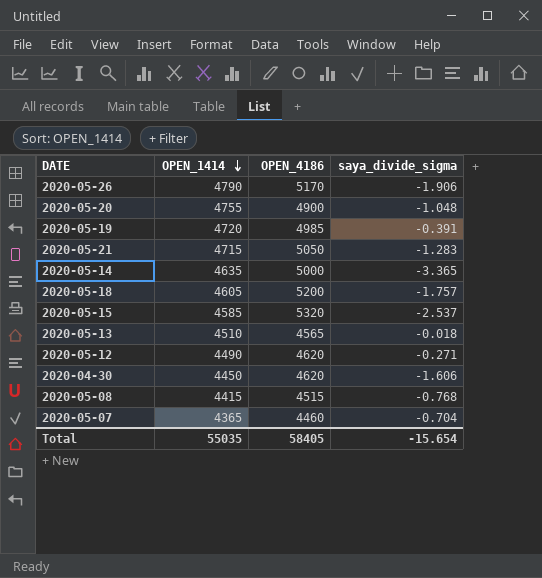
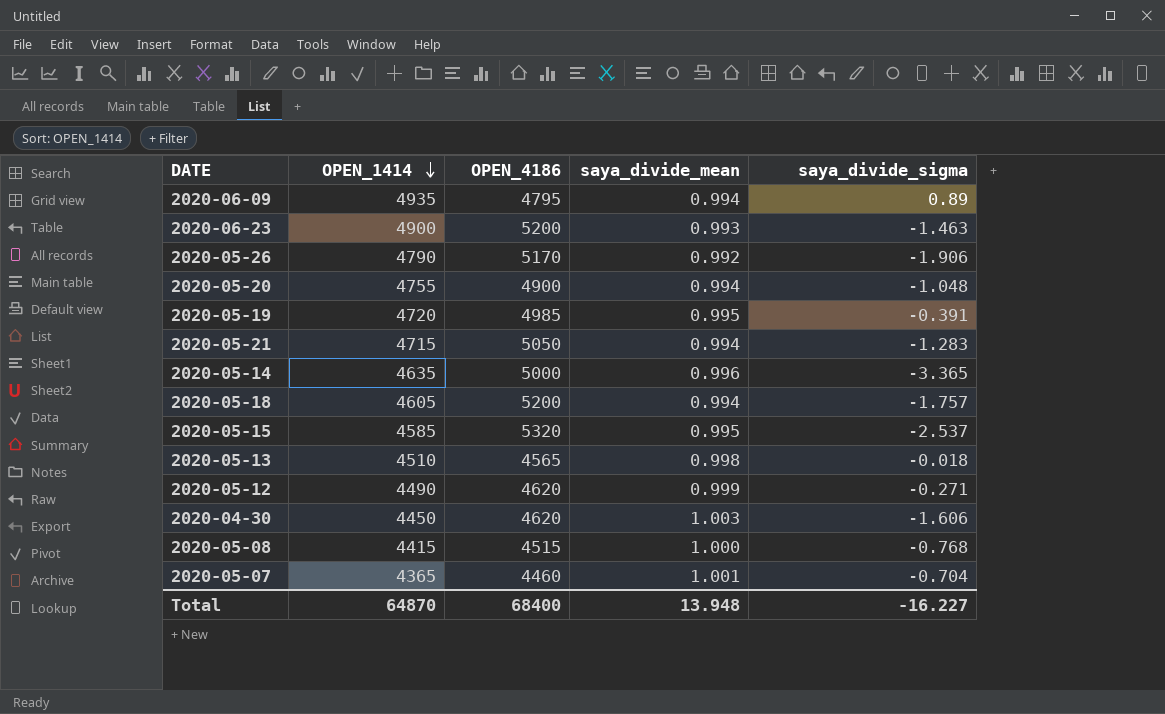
column saya_divide_mean | position: none -> 4
row 2020-06-09: none -> 4935 | 4795 | 0.994 | 0.89
row 2020-06-23: none -> 4900 | 5200 | 0.993 | -1.463
Total | OPEN_1414: 55035 -> 64870
Total | OPEN_4186: 58405 -> 68400
Total | saya_divide_sigma: -15.654 -> -16.227

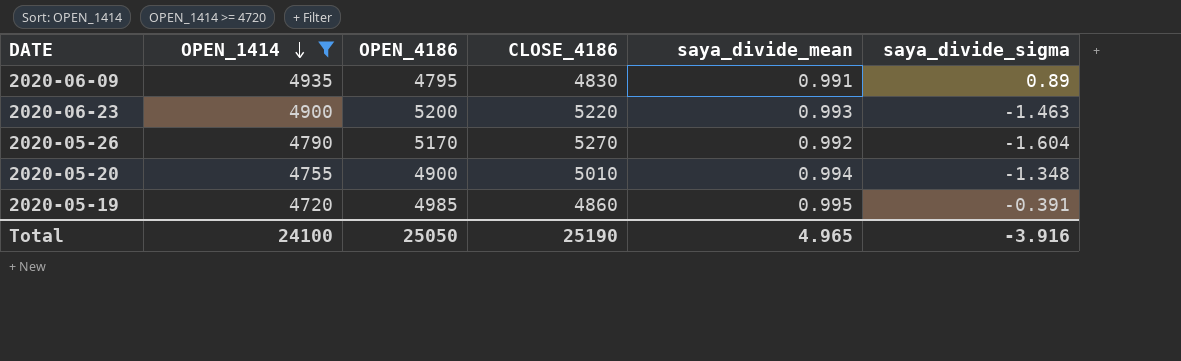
filter: none -> OPEN_1414 >= 4720
column CLOSE_4186 | position: none -> 4
2020-06-09 | saya_divide_mean: 0.994 -> 0.991
2020-05-26 | saya_divide_sigma: -1.906 -> -1.604
2020-05-20 | saya_divide_sigma: -1.048 -> -1.348
Total | OPEN_1414: 64870 -> 24100
Total | OPEN_4186: 68400 -> 25050
Total | saya_divide_mean: 13.948 -> 4.965
Total | saya_divide_sigma: -16.227 -> -3.916

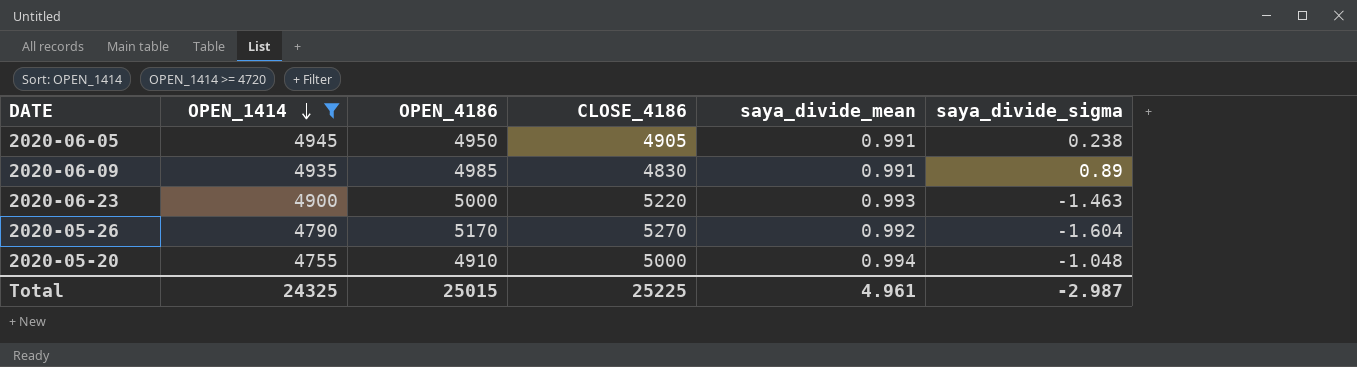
row 2020-05-19: 4720 | 4985 | 4860 | 0.995 | -0.391 -> none
row 2020-06-05: none -> 4945 | 4950 | 4905 | 0.991 | 0.238
2020-06-09 | OPEN_4186: 4795 -> 4985
2020-06-23 | OPEN_4186: 5200 -> 5000
2020-05-20 | OPEN_4186: 4900 -> 4910
2020-05-20 | CLOSE_4186: 5010 -> 5000
2020-05-20 | saya_divide_sigma: -1.348 -> -1.048
Total | OPEN_1414: 24100 -> 24325
Total | OPEN_4186: 25050 -> 25015
Total | CLOSE_4186: 25190 -> 25225
Total | saya_divide_mean: 4.965 -> 4.961
Total | saya_divide_sigma: -3.916 -> -2.987

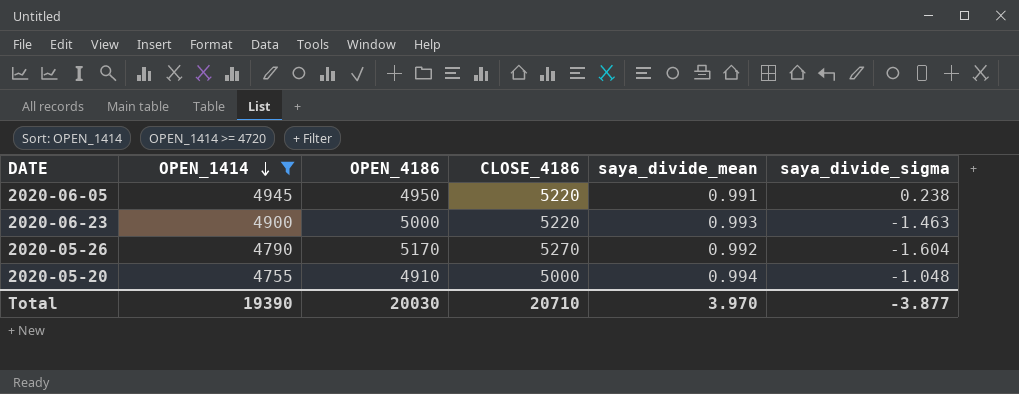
row 2020-06-09: 4935 | 4985 | 4830 | 0.991 | 0.89 -> none
2020-06-05 | CLOSE_4186: 4905 -> 5220
Total | OPEN_1414: 24325 -> 19390
Total | OPEN_4186: 25015 -> 20030
Total | CLOSE_4186: 25225 -> 20710
Total | saya_divide_mean: 4.961 -> 3.970
Total | saya_divide_sigma: -2.987 -> -3.877

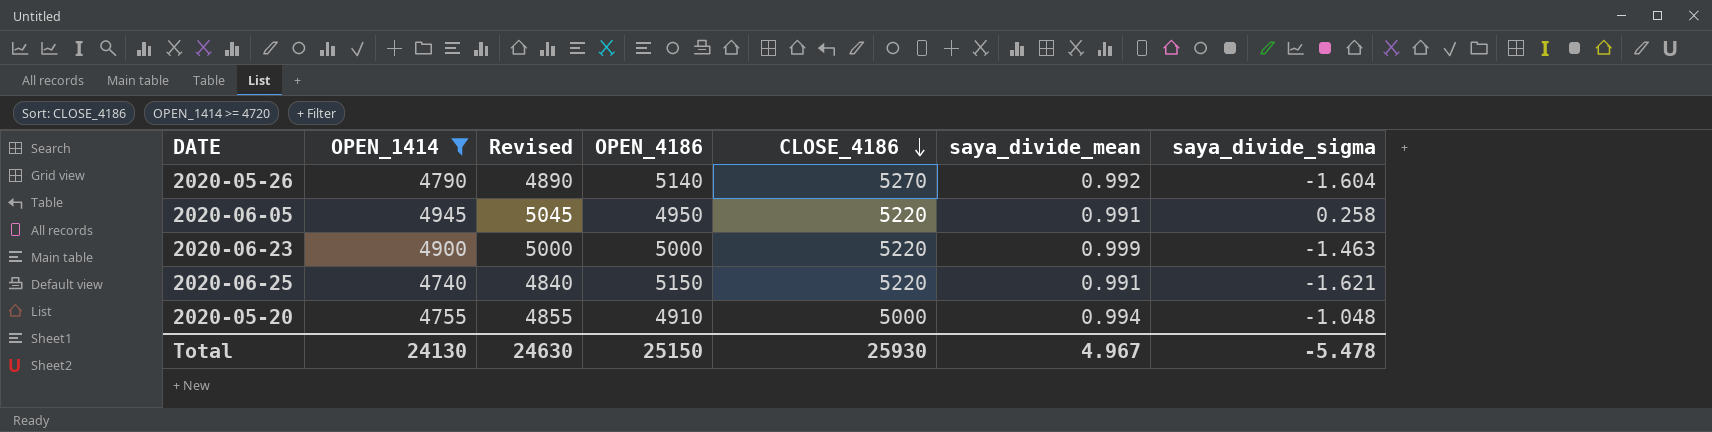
row order: OPEN_1414 descending -> CLOSE_4186 descending
column Revised | formula: none -> [OPEN_1414] + 100
2020-05-26 | OPEN_4186: 5170 -> 5140
2020-06-05 | saya_divide_sigma: 0.238 -> 0.258
2020-06-23 | saya_divide_mean: 0.993 -> 0.999
row 2020-06-25: none -> 4740 | 4840 | 5150 | 5220 | 0.991 | -1.621
Total | OPEN_1414: 19390 -> 24130
Total | OPEN_4186: 20030 -> 25150
Total | CLOSE_4186: 20710 -> 25930
Total | saya_divide_mean: 3.970 -> 4.967
Total | saya_divide_sigma: -3.877 -> -5.478

